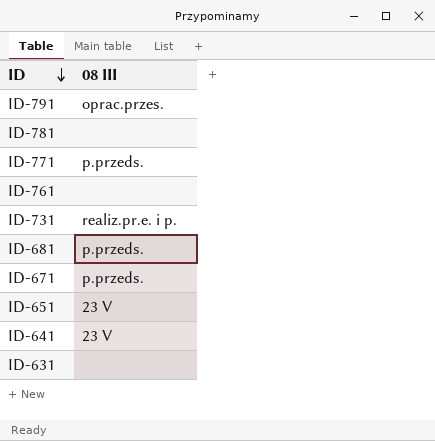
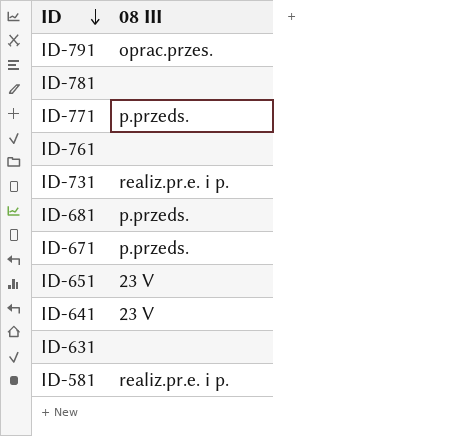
row ID-581: none -> realiz.pr.e. i p.

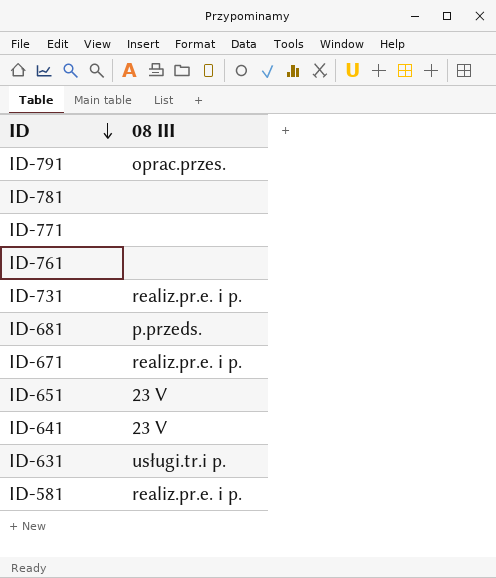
ID-771 | 08 III: p.przeds. -> none
ID-671 | 08 III: p.przeds. -> realiz.pr.e. i p.
ID-631 | 08 III: none -> usługi.tr.i p.

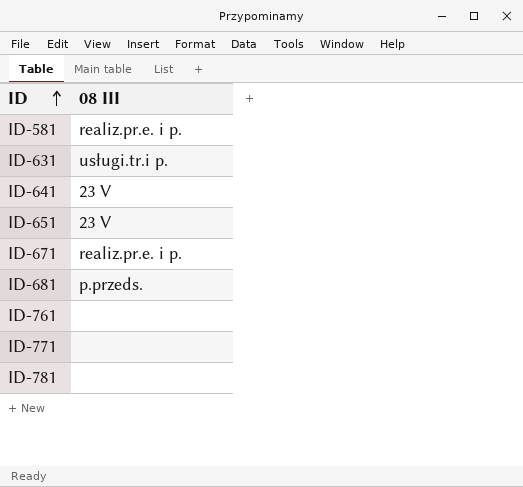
row order: ID descending -> ID ascending
row ID-791: oprac.przes. -> none
row ID-731: realiz.pr.e. i p. -> none

